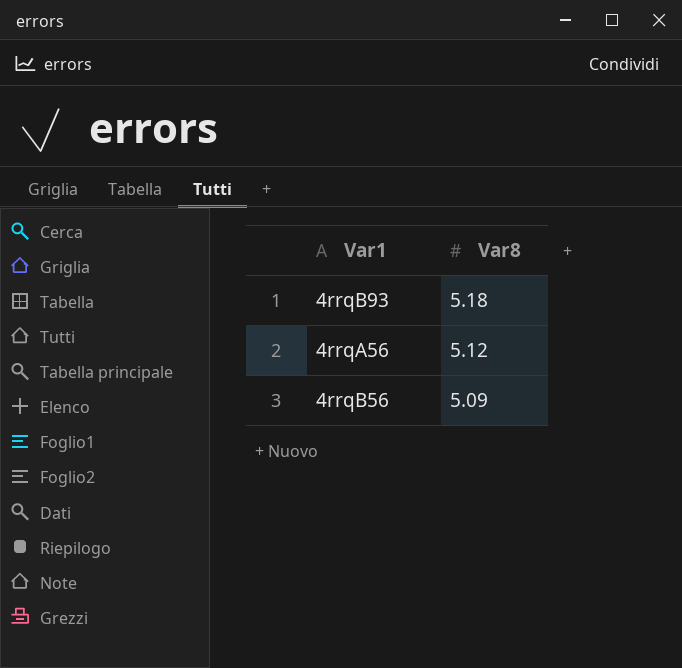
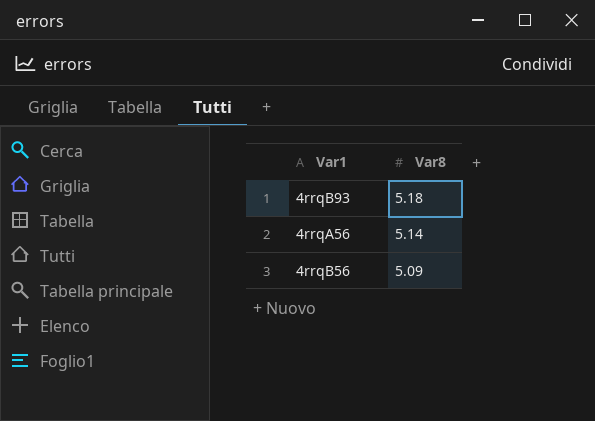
4rrqA56 | Var8: 5.12 -> 5.14

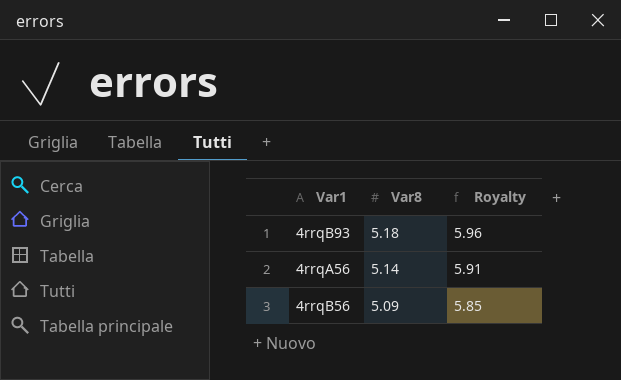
column Royalty | formula: none -> [Var8] * 1.15

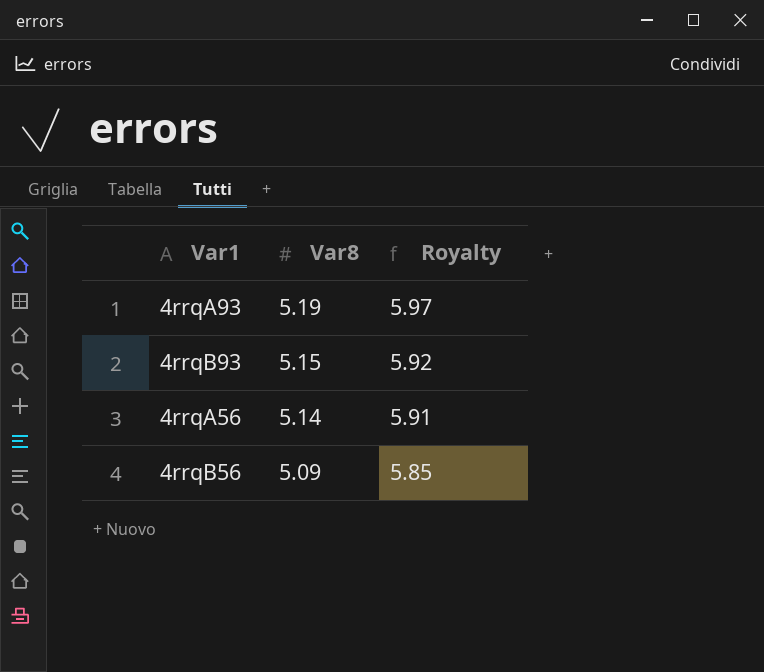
row 4rrqA93: none -> 5.19 | 5.97
4rrqB93 | Var8: 5.18 -> 5.15
4rrqB93 | Royalty: 5.96 -> 5.92

